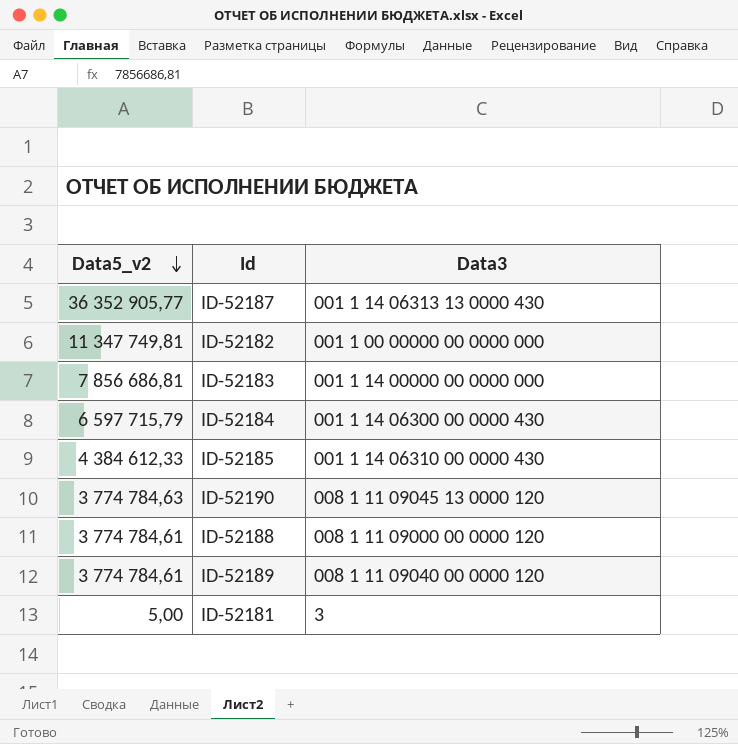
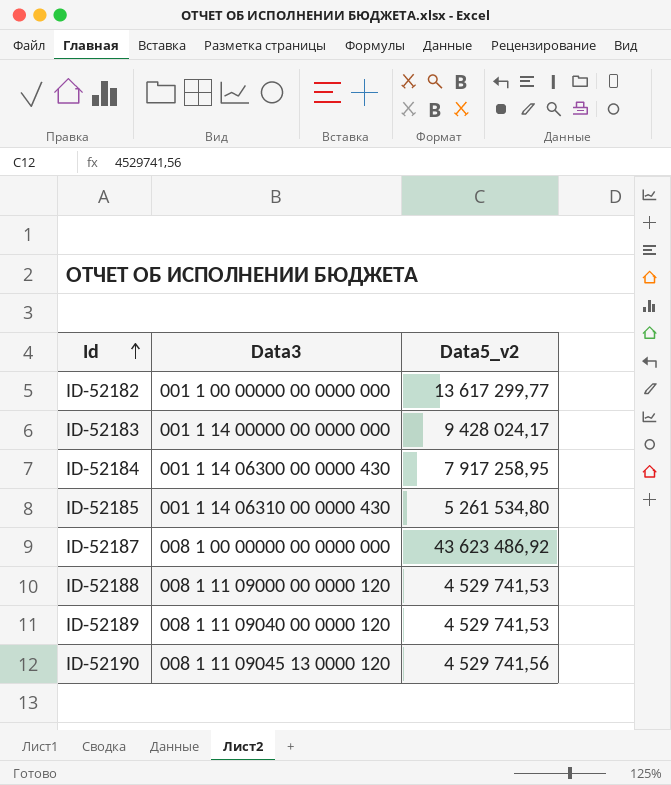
row order: Data5_v2 descending -> Id ascending
column Data5_v2 | position: 1 -> 3
row ID-52181: 5,00 | 3 -> none
ID-52182 | Data5_v2: 11 347 749,81 -> 13 617 299,77
ID-52183 | Data5_v2: 7 856 686,81 -> 9 428 024,17
ID-52184 | Data5_v2: 6 597 715,79 -> 7 917 258,95
ID-52185 | Data5_v2: 4 384 612,33 -> 5 261 534,80
ID-52187 | Data3: 001 1 14 06313 13 0000 430 -> 008 1 00 00000 00 0000 000
ID-52187 | Data5_v2: 36 352 905,77 -> 43 623 486,92
ID-52188 | Data5_v2: 3 774 784,61 -> 4 529 741,53
ID-52189 | Data5_v2: 3 774 784,61 -> 4 529 741,53
ID-52190 | Data5_v2: 3 774 784,63 -> 4 529 741,56

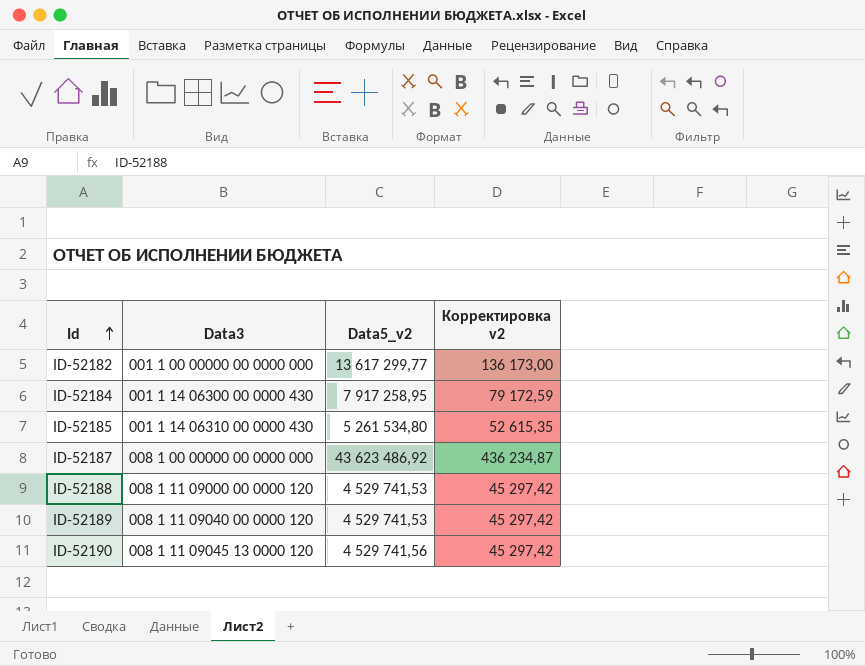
column Корректировка v2 | formula: none -> [Data5_v2] * 0,01
row ID-52183: 001 1 14 00000 00 0000 000 | 9 428 024,17 -> none

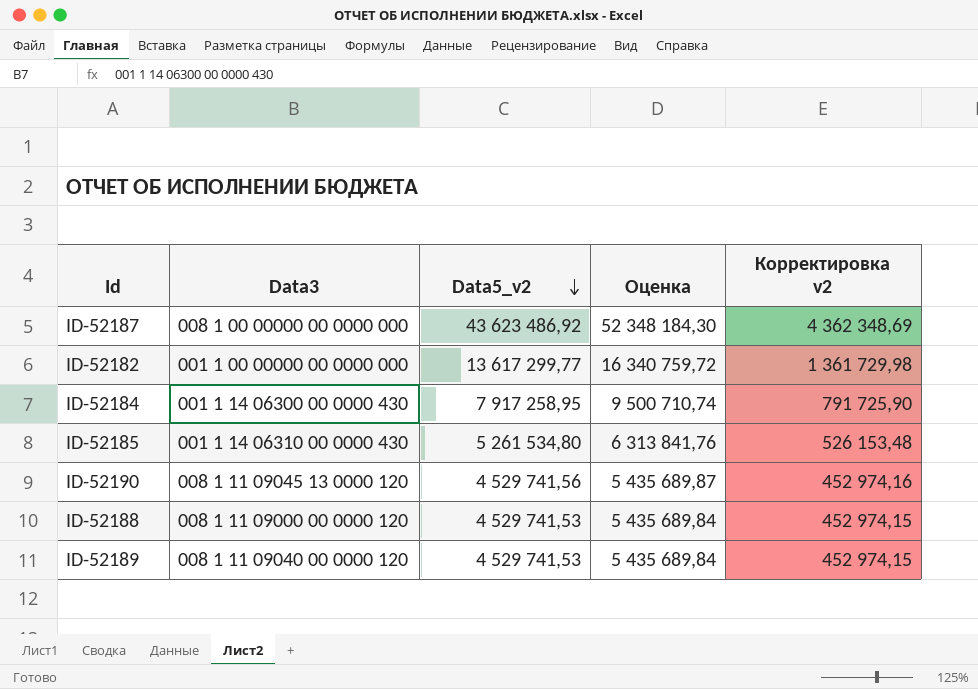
row order: Id ascending -> Data5_v2 descending
column Оценка | formula: none -> [Data5_v2] * 1,2
column Корректировка v2 | formula: [Data5_v2] * 0,01 -> [Data5_v2] * 0,1

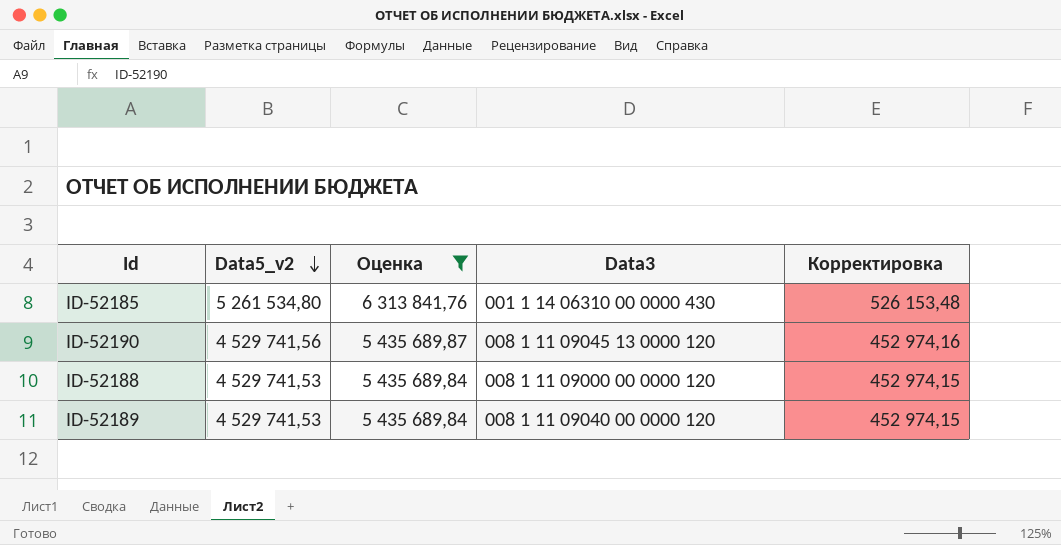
filter: none -> Оценка <= 6 313 841,76
column Data3 | position: 2 -> 4
column name: Корректировка v2 -> Корректировка

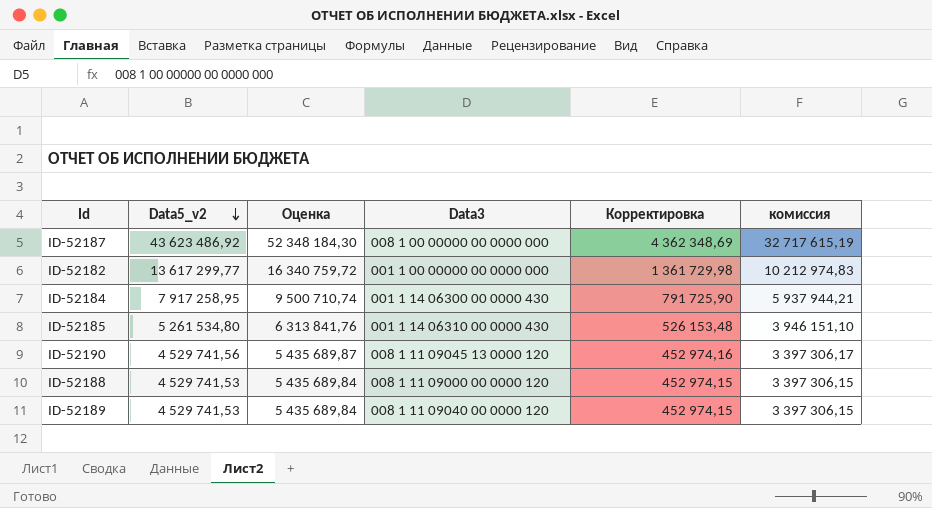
filter: Оценка <= 6 313 841,76 -> none
column комиссия | formula: none -> [Data5_v2] * 0,75

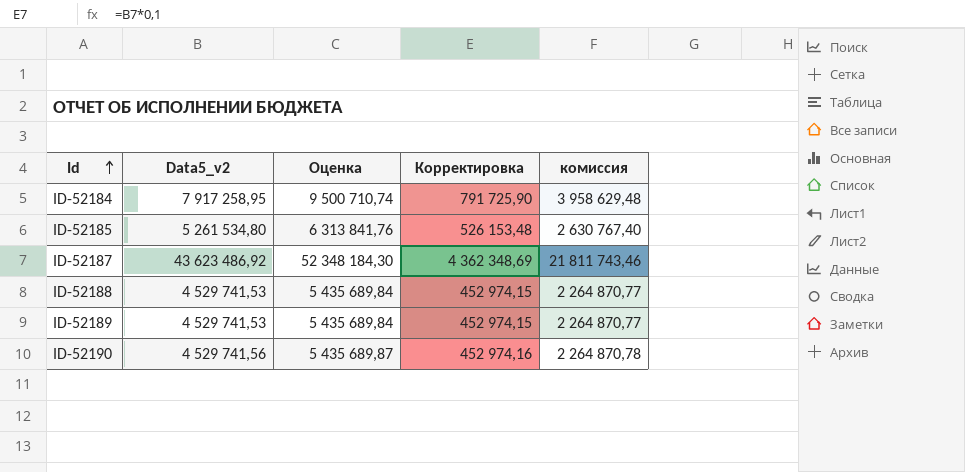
row order: Data5_v2 descending -> Id ascending
column Data3 | position: 4 -> none
column комиссия | formula: [Data5_v2] * 0,75 -> [Data5_v2] * 0,5
row ID-52182: 13 617 299,77 | 16 340 759,72 | 001 1 00 00000 00 0000 000 | 1 361 729,98 | 10 212 974,83 -> none

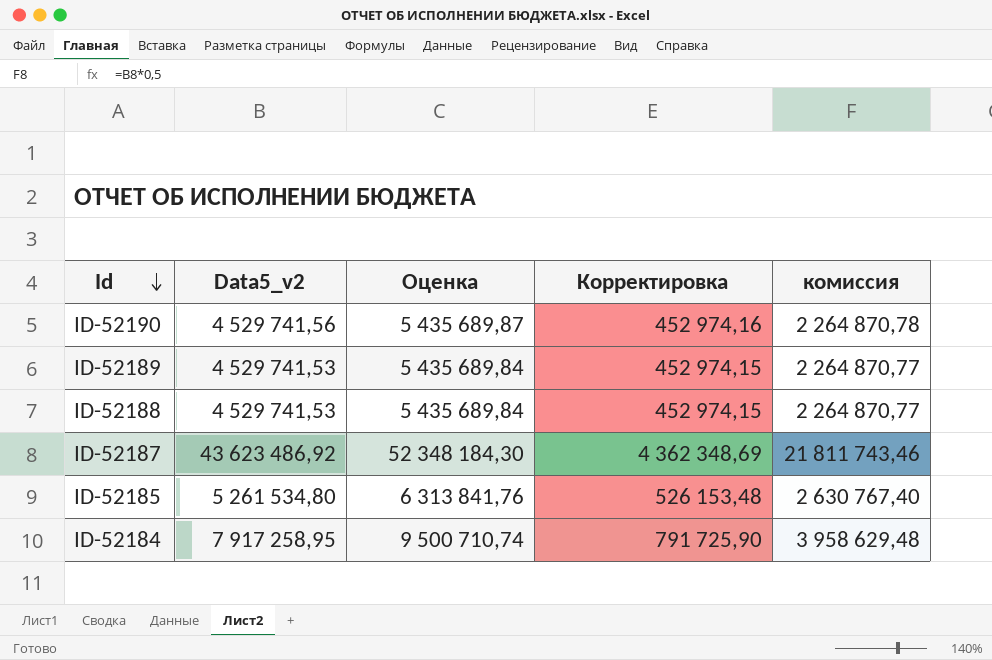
row order: Id ascending -> Id descending

